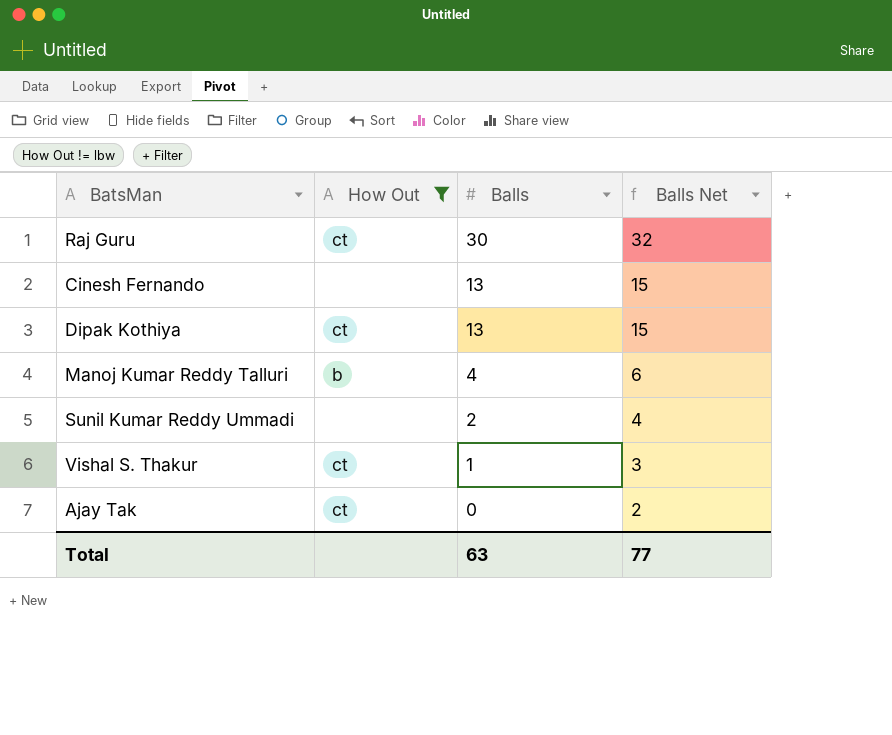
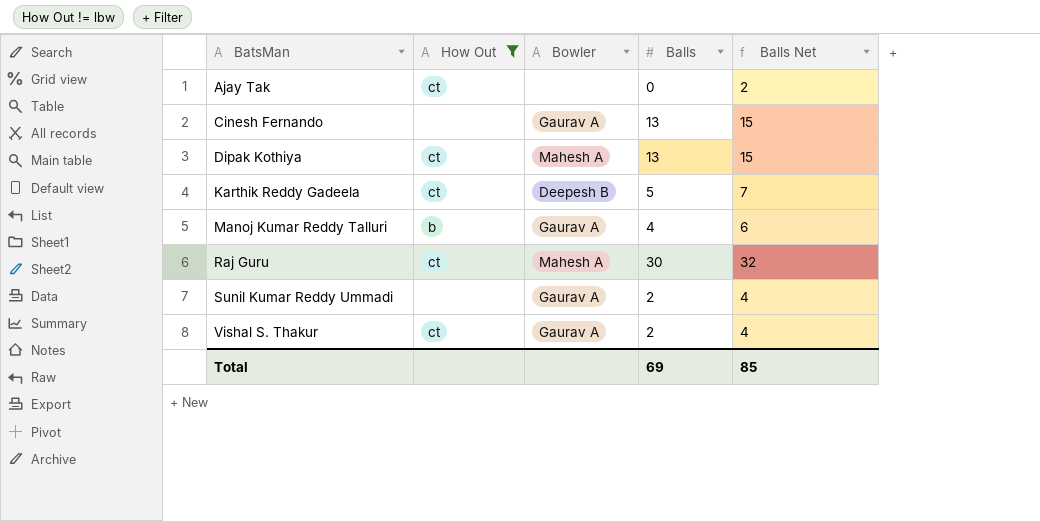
row order: Balls descending -> BatsMan ascending
column Bowler | position: none -> 3
row Karthik Reddy Gadeela: none -> ct | Deepesh B | 5 | 7
Vishal S. Thakur | Balls: 1 -> 2
Vishal S. Thakur | Balls Net: 3 -> 4
Total | Balls: 63 -> 69
Total | Balls Net: 77 -> 85

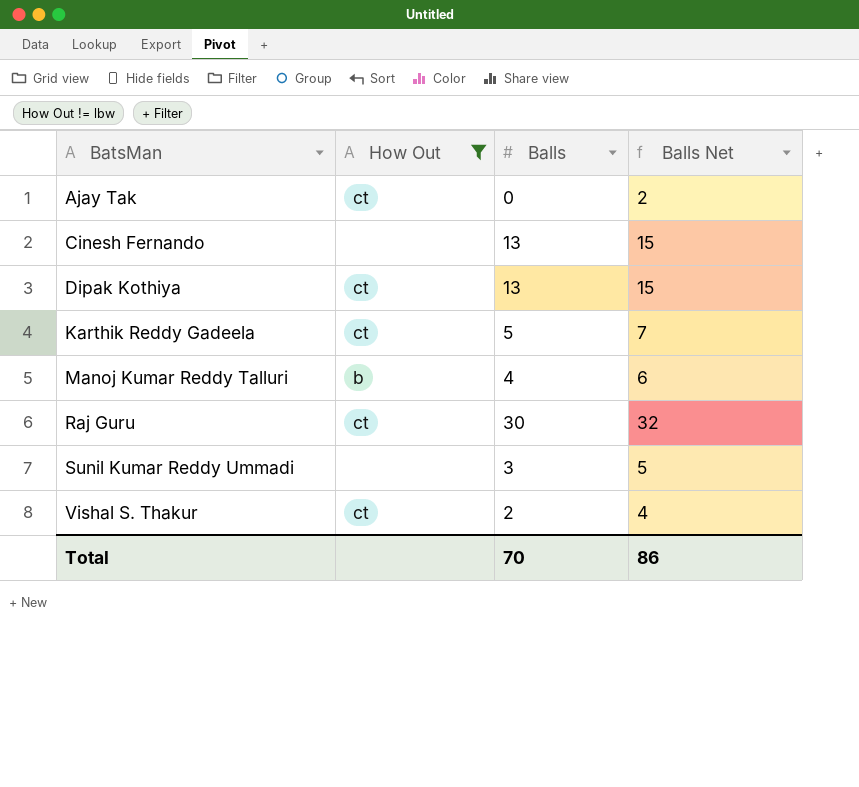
column Bowler | position: 3 -> none
Sunil Kumar Reddy Ummadi | Balls: 2 -> 3
Sunil Kumar Reddy Ummadi | Balls Net: 4 -> 5
Total | Balls: 69 -> 70
Total | Balls Net: 85 -> 86

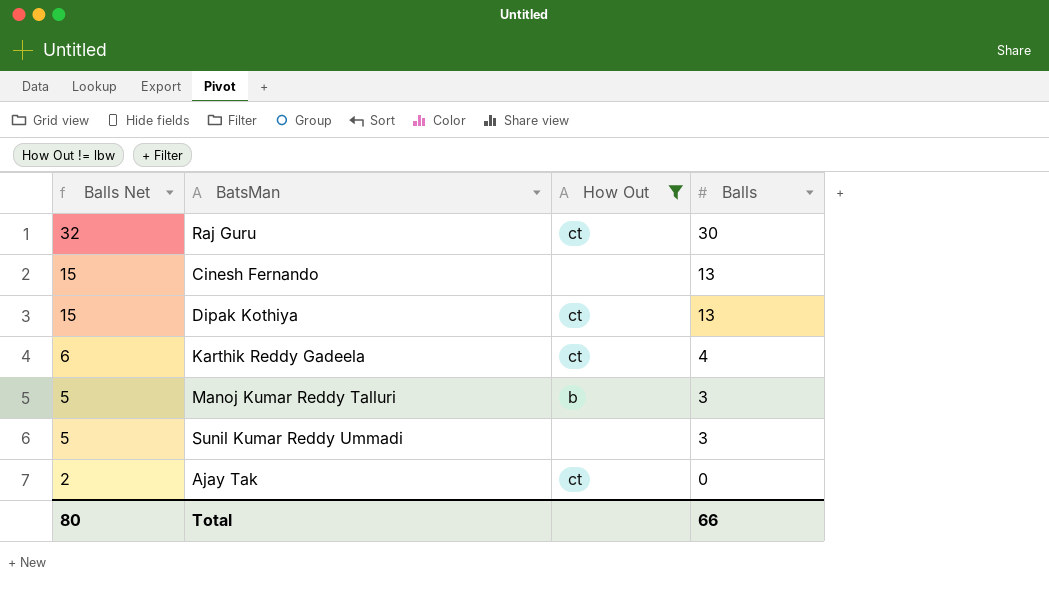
row order: BatsMan ascending -> Balls Net descending
column Balls Net | position: 4 -> 1
row Vishal S. Thakur: ct | 2 | 4 -> none
Karthik Reddy Gadeela | Balls Net: 7 -> 6
Karthik Reddy Gadeela | Balls: 5 -> 4
Manoj Kumar Reddy Talluri | Balls Net: 6 -> 5
Manoj Kumar Reddy Talluri | Balls: 4 -> 3
Total | Balls Net: 86 -> 80
Total | Balls: 70 -> 66

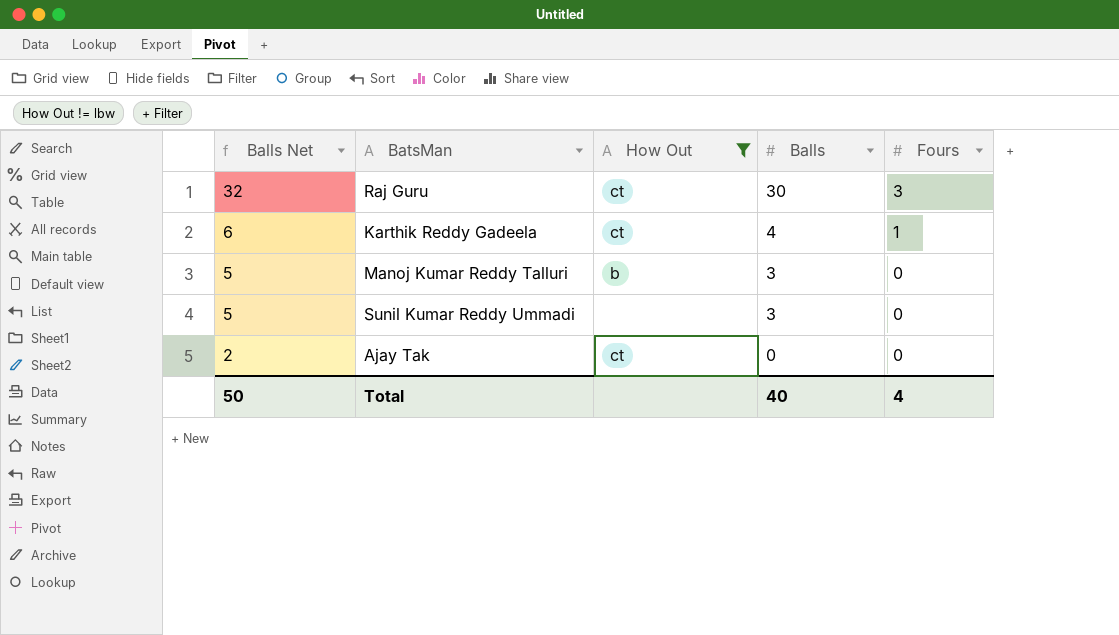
column Fours | position: none -> 5
row Cinesh Fernando: 15 | none | 13 -> none
row Dipak Kothiya: 15 | ct | 13 -> none
Total | Balls Net: 80 -> 50
Total | Balls: 66 -> 40

